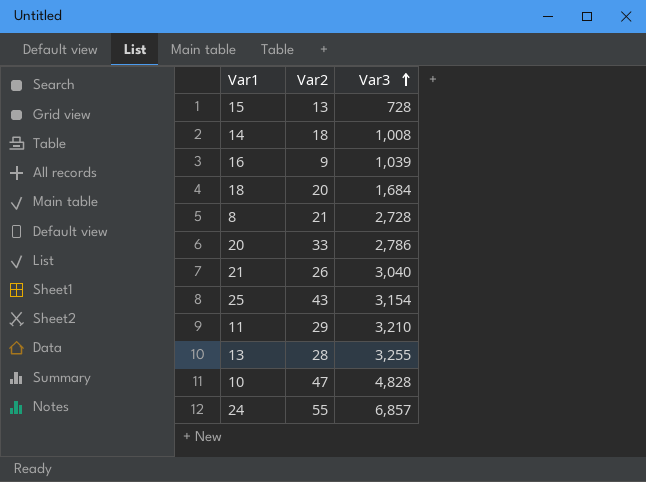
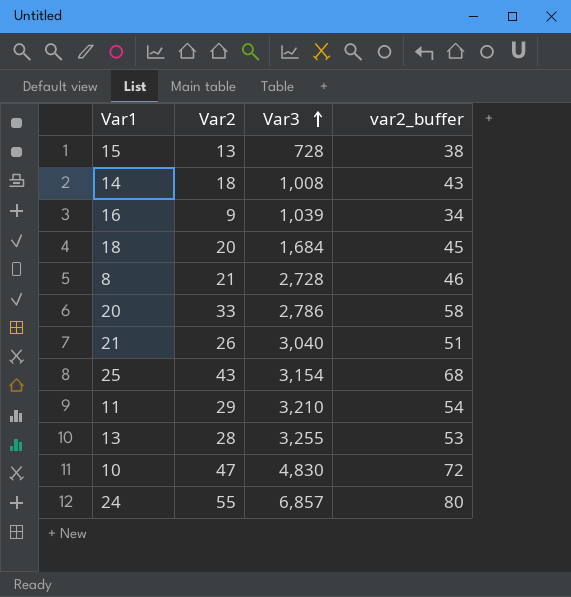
column var2_buffer | formula: none -> [Var2] + 25
10 | Var3: 4,828 -> 4,830

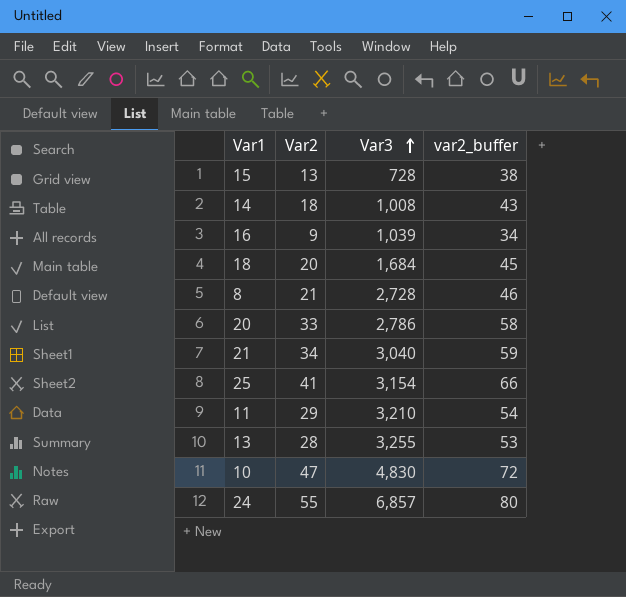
21 | Var2: 26 -> 34
21 | var2_buffer: 51 -> 59
25 | Var2: 43 -> 41
25 | var2_buffer: 68 -> 66

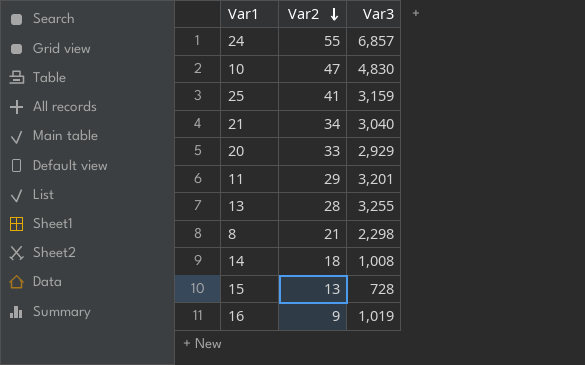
row order: Var3 ascending -> Var2 descending
column var2_buffer | formula: [Var2] + 25 -> none
row 18: 20 | 1,684 | 45 -> none
25 | Var3: 3,154 -> 3,159
20 | Var3: 2,786 -> 2,929
11 | Var3: 3,210 -> 3,201
8 | Var3: 2,728 -> 2,298
16 | Var3: 1,039 -> 1,019

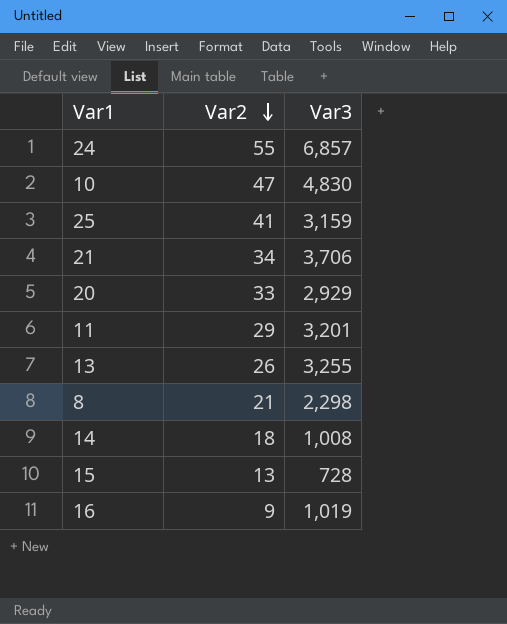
21 | Var3: 3,040 -> 3,706
13 | Var2: 28 -> 26

